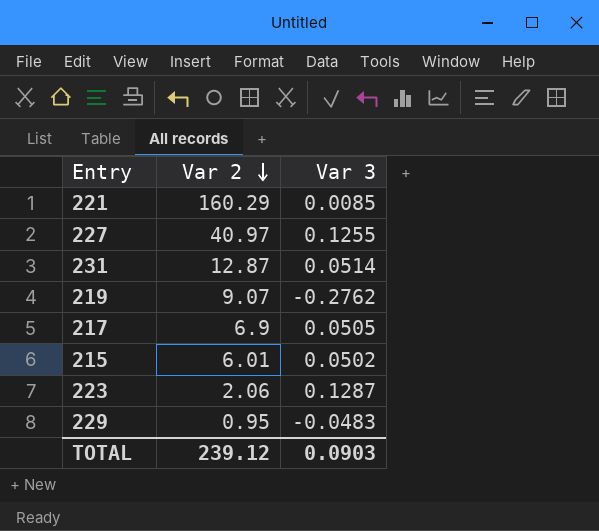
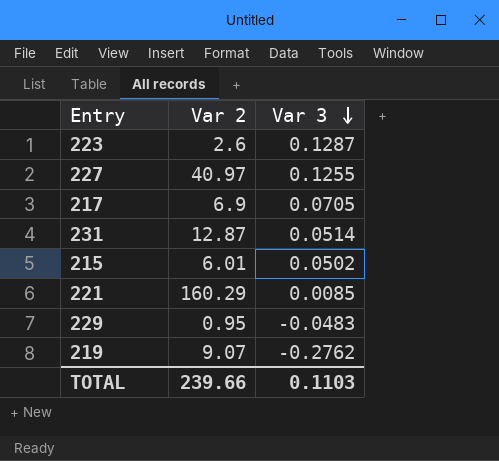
row order: Var 2 descending -> Var 3 descending
223 | Var 2: 2.06 -> 2.6
217 | Var 3: 0.0505 -> 0.0705
TOTAL | Var 2: 239.12 -> 239.66
TOTAL | Var 3: 0.0903 -> 0.1103

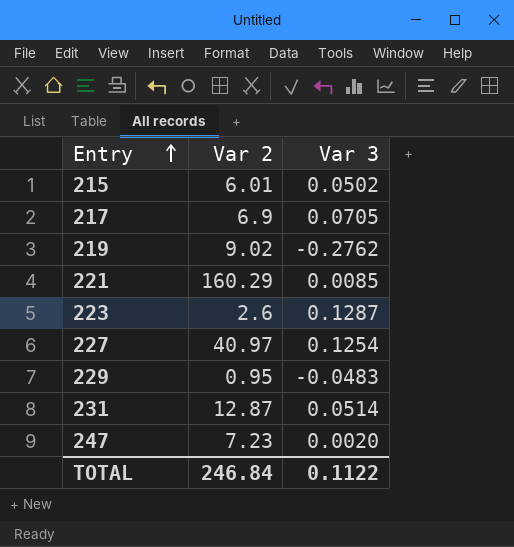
row order: Var 3 descending -> Entry ascending
219 | Var 2: 9.07 -> 9.02
227 | Var 3: 0.1255 -> 0.1254
row 247: none -> 7.23 | 0.0020
TOTAL | Var 2: 239.66 -> 246.84
TOTAL | Var 3: 0.1103 -> 0.1122

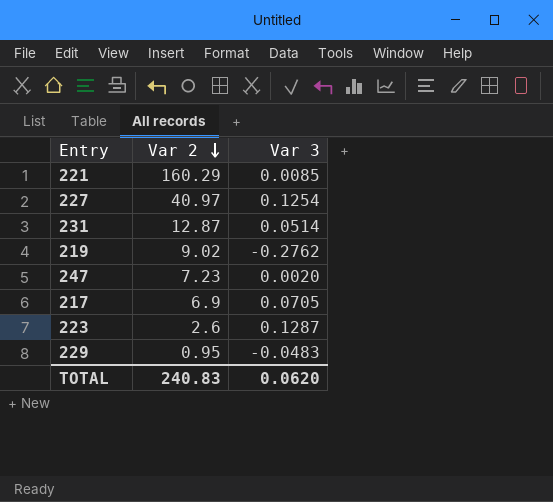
row order: Entry ascending -> Var 2 descending
row 215: 6.01 | 0.0502 -> none
TOTAL | Var 2: 246.84 -> 240.83
TOTAL | Var 3: 0.1122 -> 0.0620

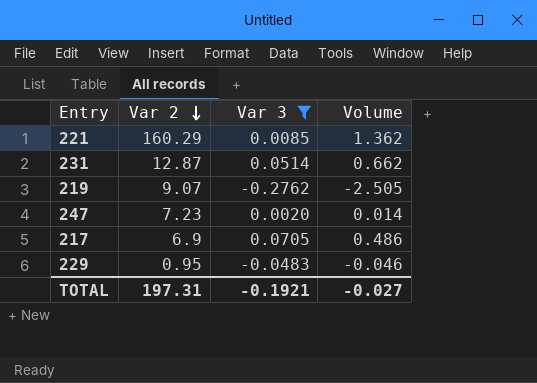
filter: none -> Var 3 <= 0.0705
column Volume | formula: none -> [Var 2] * [Var 3]
219 | Var 2: 9.02 -> 9.07
TOTAL | Var 2: 240.83 -> 197.31
TOTAL | Var 3: 0.0620 -> -0.1921

